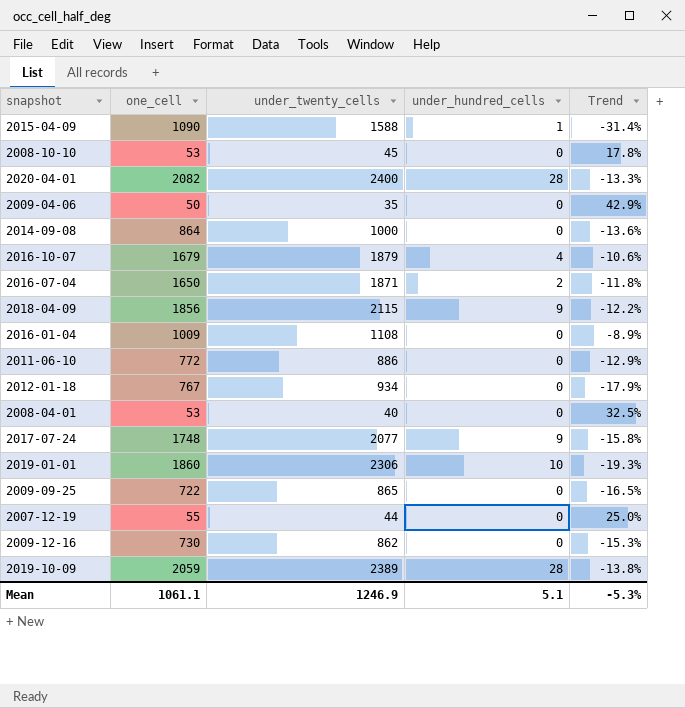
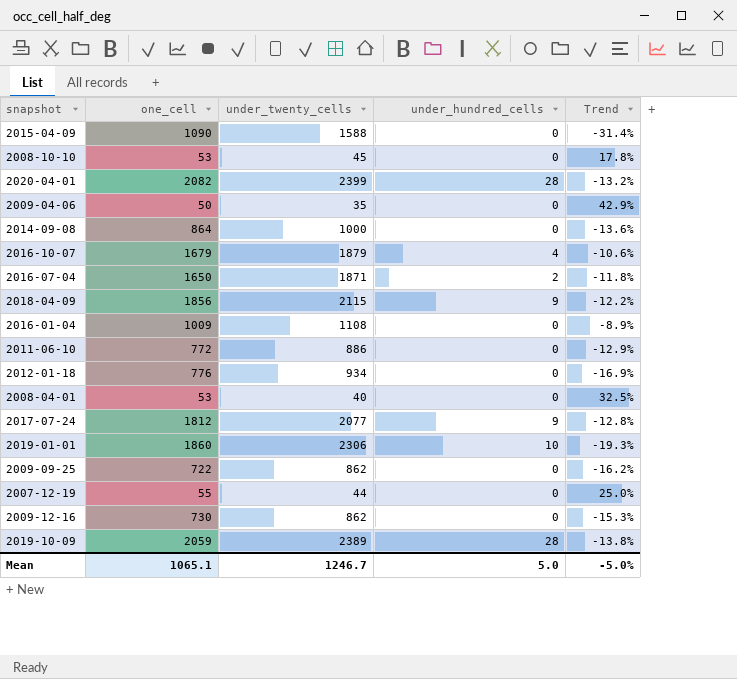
2015-04-09 | under_hundred_cells: 1 -> 0
2020-04-01 | under_twenty_cells: 2400 -> 2399
2020-04-01 | Trend: -13.3% -> -13.2%
2012-01-18 | one_cell: 767 -> 776
2012-01-18 | Trend: -17.9% -> -16.9%
2017-07-24 | one_cell: 1748 -> 1812
2017-07-24 | Trend: -15.8% -> -12.8%
2009-09-25 | under_twenty_cells: 865 -> 862
2009-09-25 | Trend: -16.5% -> -16.2%
Mean | one_cell: 1061.1 -> 1065.1
Mean | under_twenty_cells: 1246.9 -> 1246.7
Mean | under_hundred_cells: 5.1 -> 5.0
Mean | Trend: -5.3% -> -5.0%

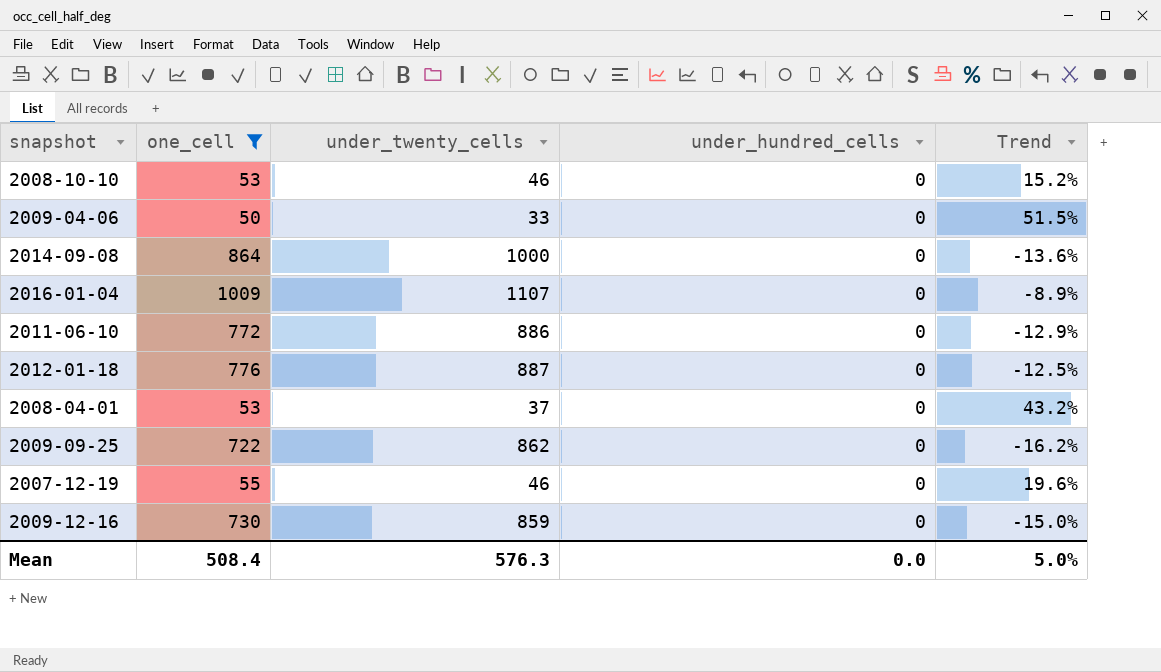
filter: none -> one_cell <= 1009
2008-10-10 | under_twenty_cells: 45 -> 46
2008-10-10 | Trend: 17.8% -> 15.2%
2009-04-06 | under_twenty_cells: 35 -> 33
2009-04-06 | Trend: 42.9% -> 51.5%
2016-01-04 | under_twenty_cells: 1108 -> 1107
2012-01-18 | under_twenty_cells: 934 -> 887
2012-01-18 | Trend: -16.9% -> -12.5%
2008-04-01 | under_twenty_cells: 40 -> 37
2008-04-01 | Trend: 32.5% -> 43.2%
2007-12-19 | under_twenty_cells: 44 -> 46
2007-12-19 | Trend: 25.0% -> 19.6%
2009-12-16 | under_twenty_cells: 862 -> 859
2009-12-16 | Trend: -15.3% -> -15.0%
Mean | one_cell: 1065.1 -> 508.4
Mean | under_twenty_cells: 1246.7 -> 576.3
Mean | under_hundred_cells: 5.0 -> 0.0
Mean | Trend: -5.0% -> 5.0%

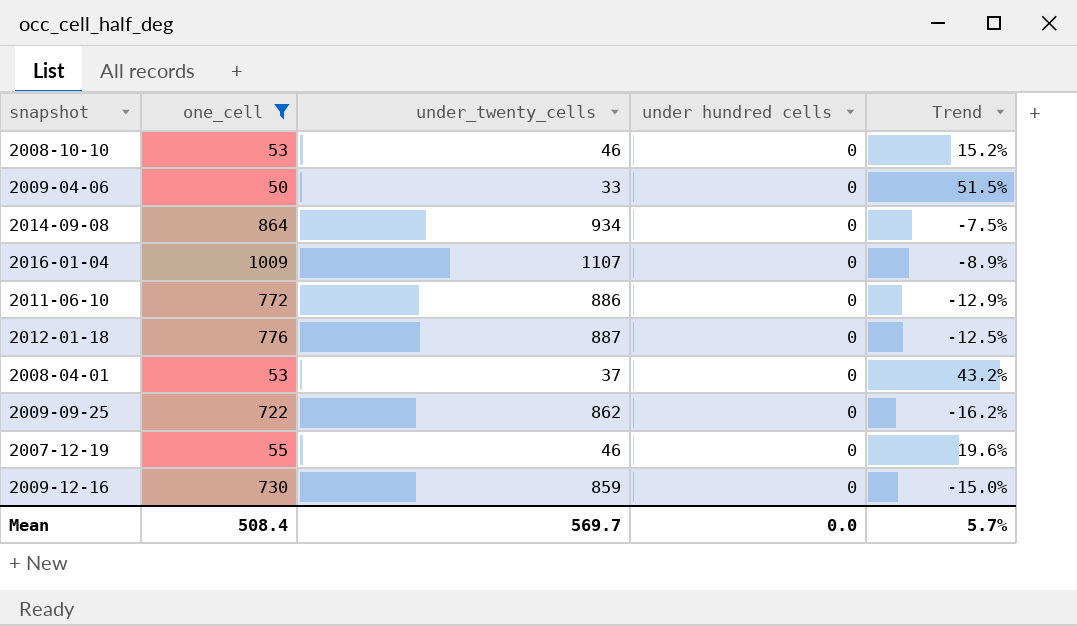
column name: under_hundred_cells -> under hundred cells
2014-09-08 | under_twenty_cells: 1000 -> 934
2014-09-08 | Trend: -13.6% -> -7.5%
Mean | under_twenty_cells: 576.3 -> 569.7
Mean | Trend: 5.0% -> 5.7%

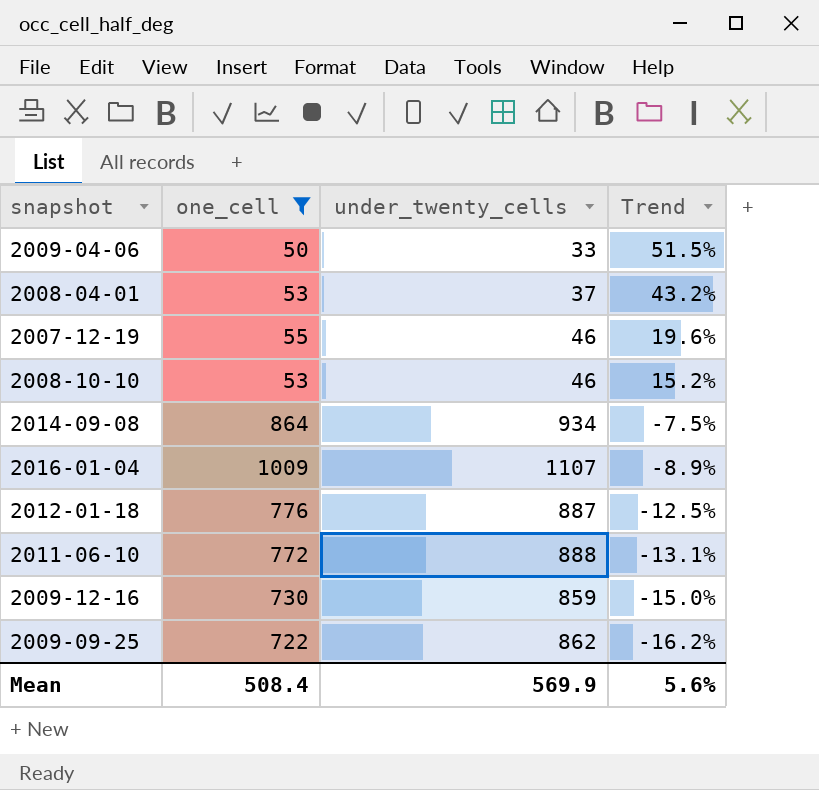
row order: none -> Trend descending
column under hundred cells | position: 4 -> none
2011-06-10 | under_twenty_cells: 886 -> 888
2011-06-10 | Trend: -12.9% -> -13.1%
Mean | under_twenty_cells: 569.7 -> 569.9
Mean | Trend: 5.7% -> 5.6%

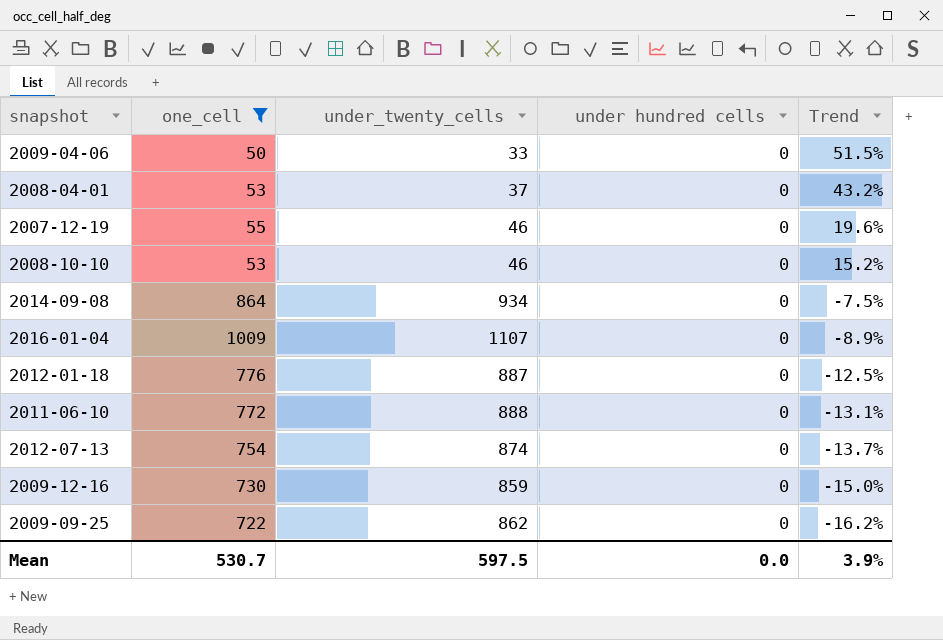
column under hundred cells | position: none -> 4
row 2012-07-13: none -> 754 | 874 | 0 | -13.7%
Mean | one_cell: 508.4 -> 530.7
Mean | under_twenty_cells: 569.9 -> 597.5
Mean | Trend: 5.6% -> 3.9%

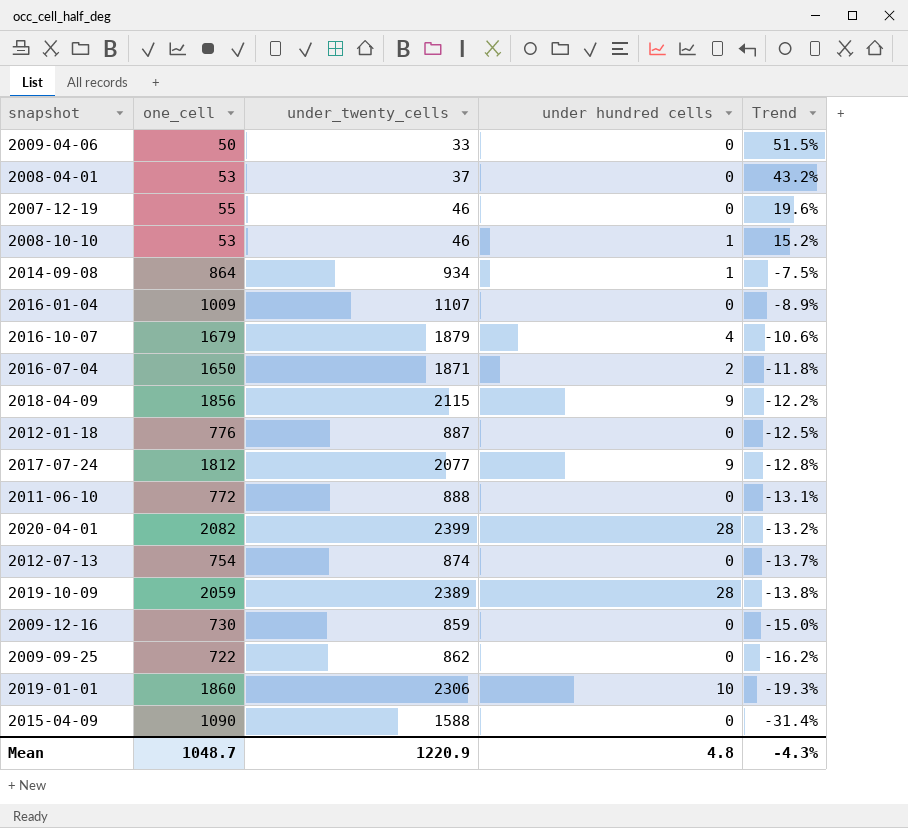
filter: one_cell <= 1009 -> none
2008-10-10 | under hundred cells: 0 -> 1
2014-09-08 | under hundred cells: 0 -> 1
Mean | one_cell: 530.7 -> 1048.7
Mean | under_twenty_cells: 597.5 -> 1220.9
Mean | under hundred cells: 0.0 -> 4.8
Mean | Trend: 3.9% -> -4.3%

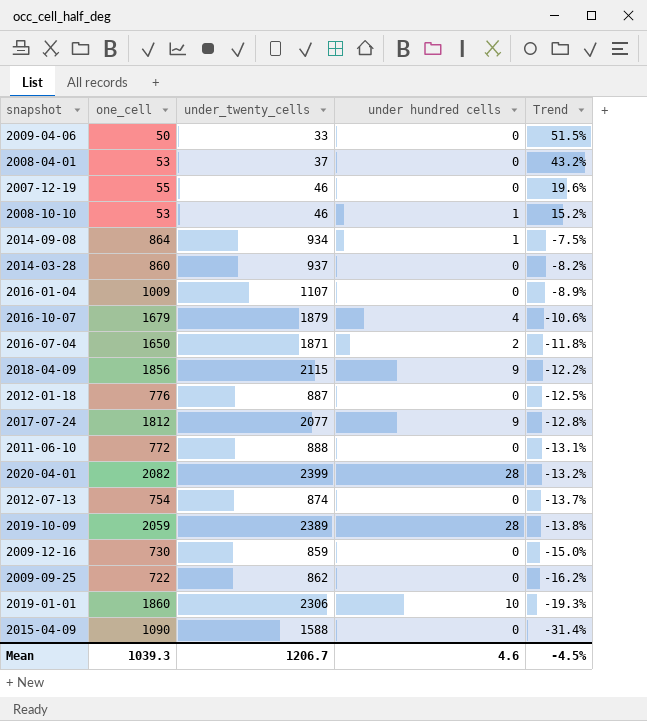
row 2014-03-28: none -> 860 | 937 | 0 | -8.2%
Mean | one_cell: 1048.7 -> 1039.3
Mean | under_twenty_cells: 1220.9 -> 1206.7
Mean | under hundred cells: 4.8 -> 4.6
Mean | Trend: -4.3% -> -4.5%

